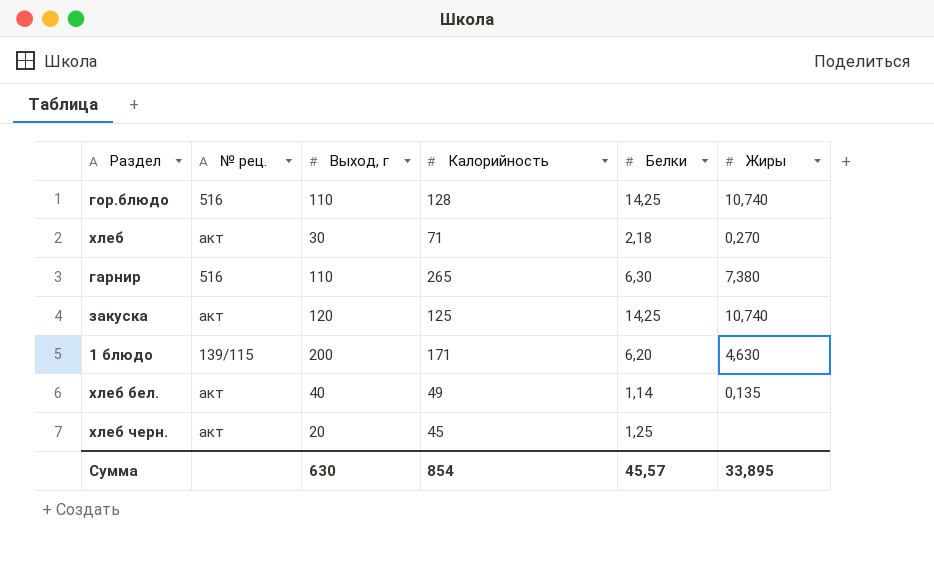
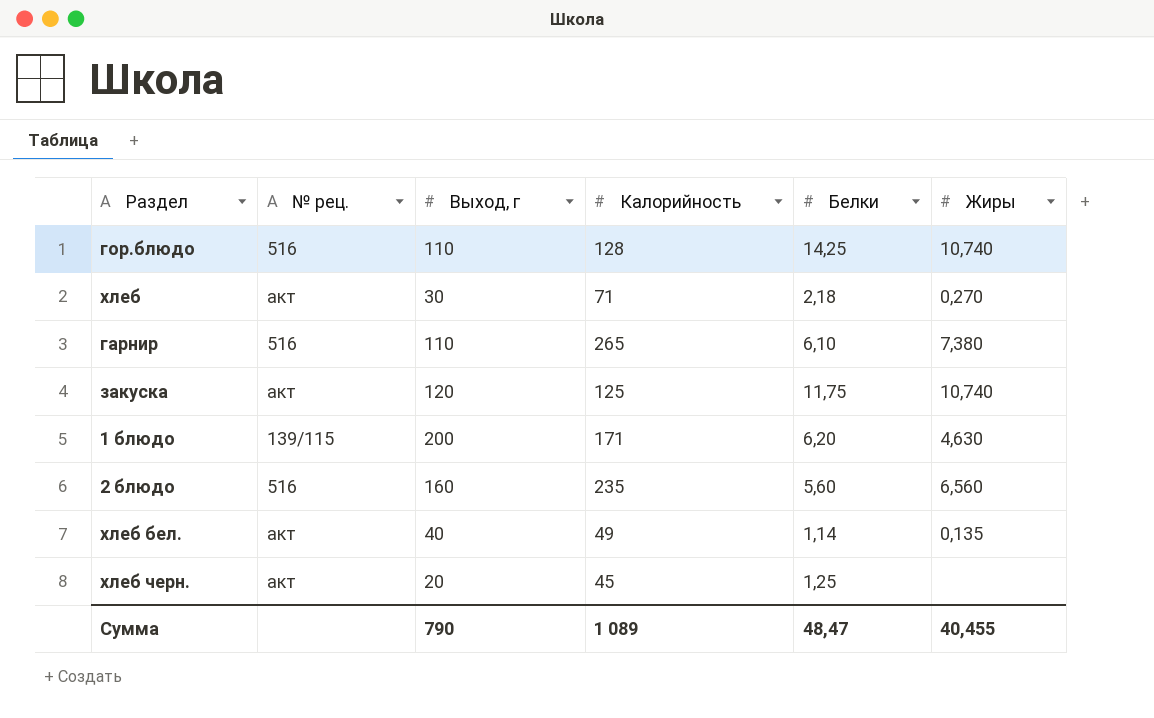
гарнир | Белки: 6,30 -> 6,10
закуска | Белки: 14,25 -> 11,75
row 2 блюдо: none -> 516 | 160 | 235 | 5,60 | 6,560
Сумма | Выход, г: 630 -> 790
Сумма | Калорийность: 854 -> 1 089
Сумма | Белки: 45,57 -> 48,47
Сумма | Жиры: 33,895 -> 40,455

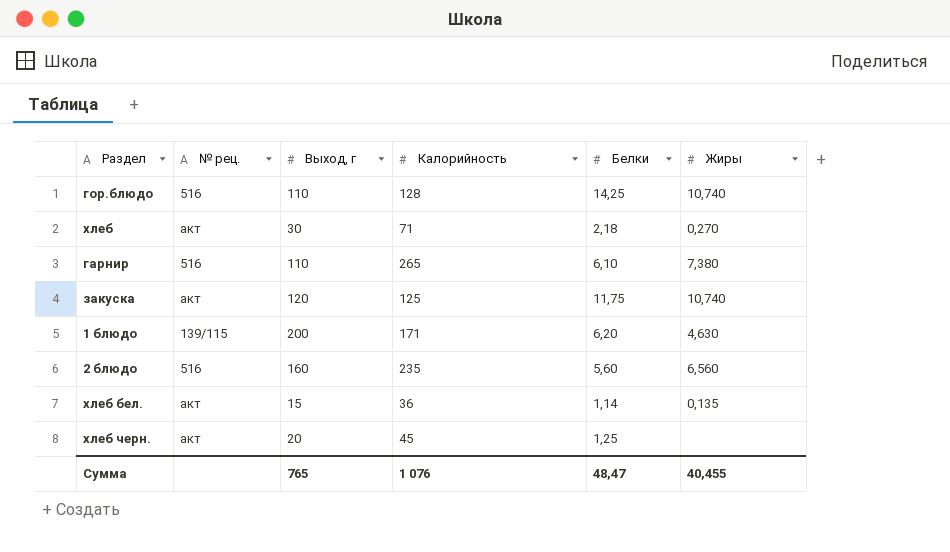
хлеб бел. | Выход, г: 40 -> 15
хлеб бел. | Калорийность: 49 -> 36
Сумма | Выход, г: 790 -> 765
Сумма | Калорийность: 1 089 -> 1 076

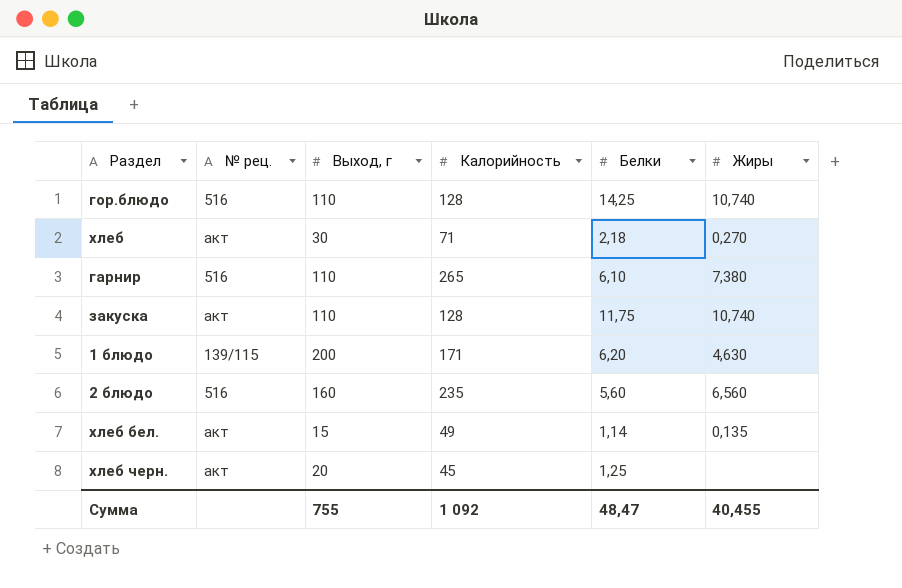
закуска | Выход, г: 120 -> 110
закуска | Калорийность: 125 -> 128
хлеб бел. | Калорийность: 36 -> 49
Сумма | Выход, г: 765 -> 755
Сумма | Калорийность: 1 076 -> 1 092

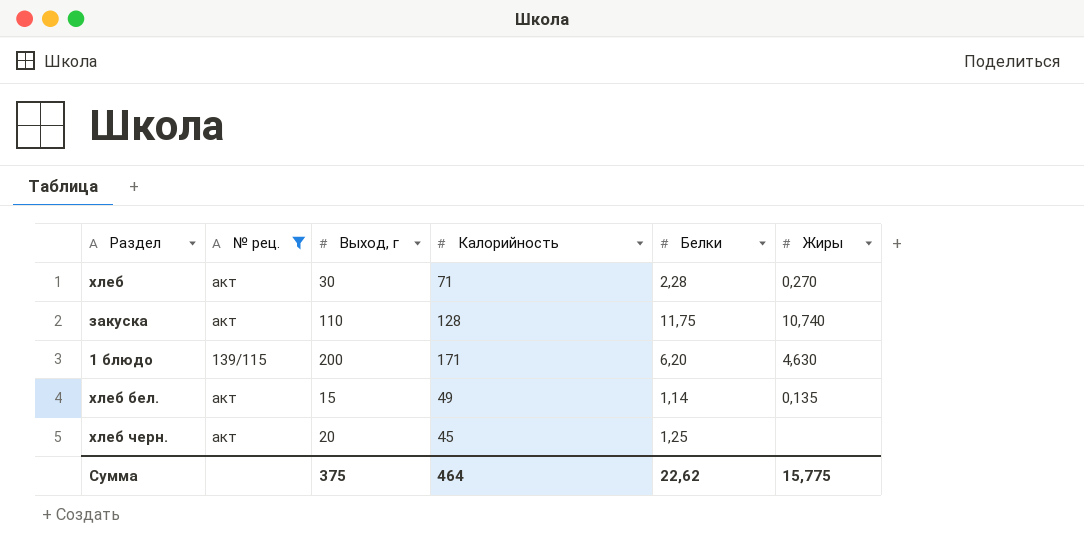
filter: none -> № рец. != 516
хлеб | Белки: 2,18 -> 2,28
Сумма | Выход, г: 755 -> 375
Сумма | Калорийность: 1 092 -> 464
Сумма | Белки: 48,47 -> 22,62
Сумма | Жиры: 40,455 -> 15,775

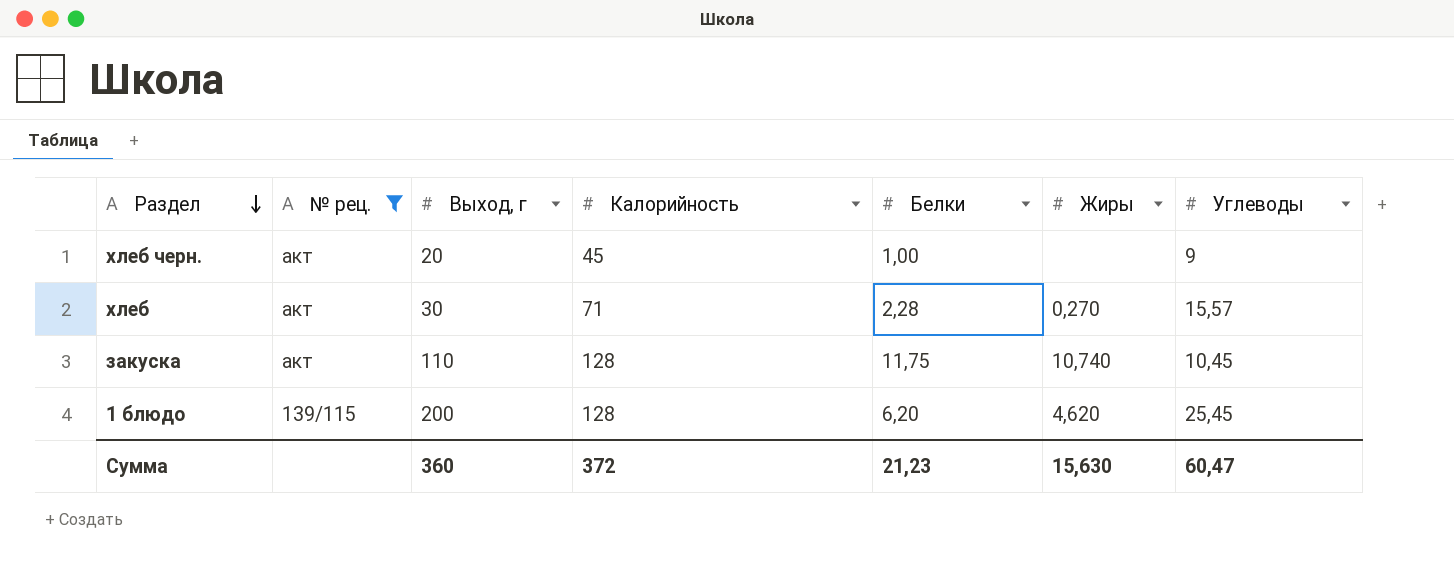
row order: none -> Раздел descending
column Углеводы | position: none -> 7
row хлеб бел.: акт | 15 | 49 | 1,14 | 0,135 -> none
хлеб черн. | Белки: 1,25 -> 1,00
1 блюдо | Калорийность: 171 -> 128
1 блюдо | Жиры: 4,630 -> 4,620
Сумма | Выход, г: 375 -> 360
Сумма | Калорийность: 464 -> 372
Сумма | Белки: 22,62 -> 21,23
Сумма | Жиры: 15,775 -> 15,630

